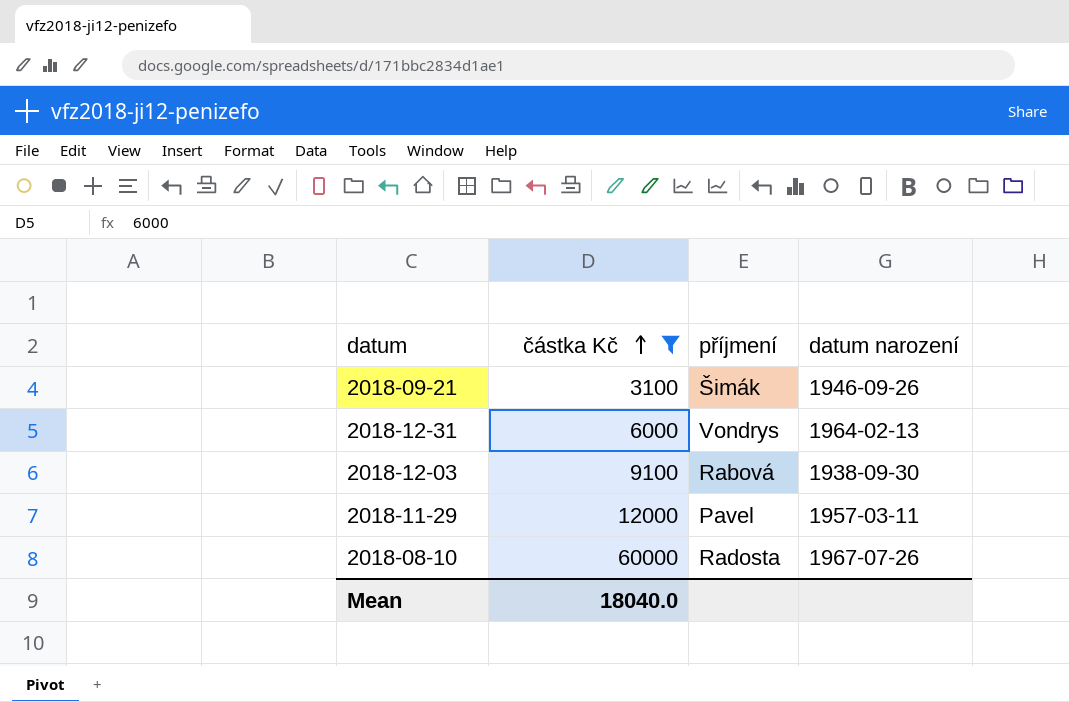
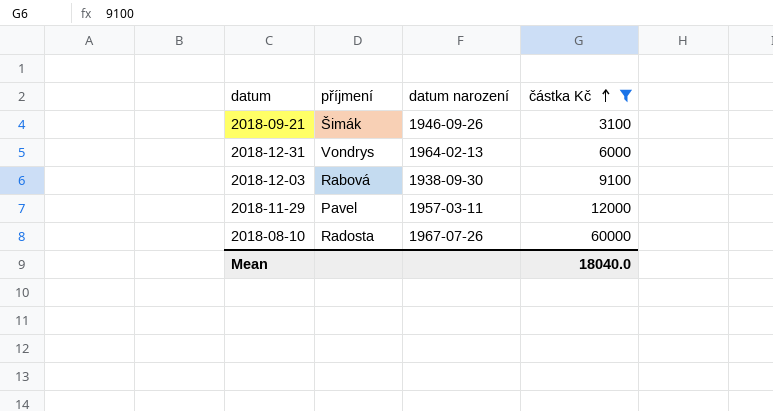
column částka Kč | position: 2 -> 4

